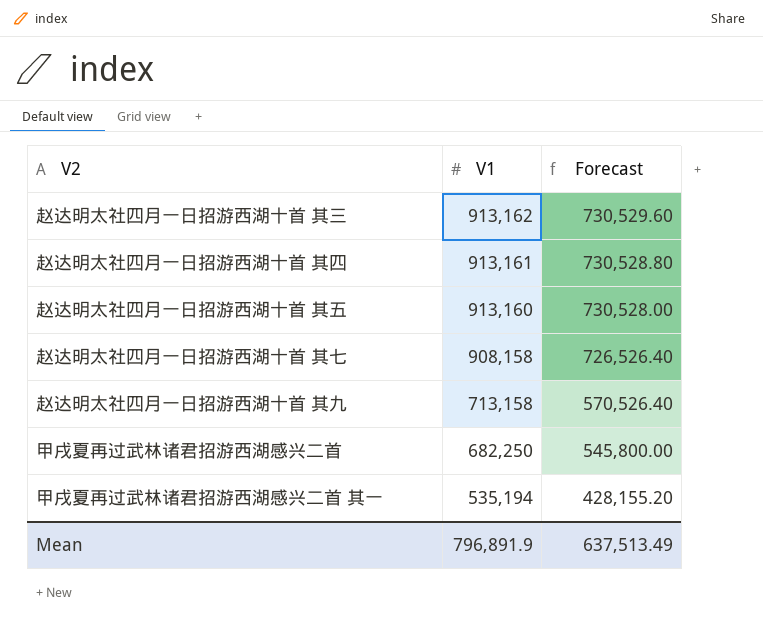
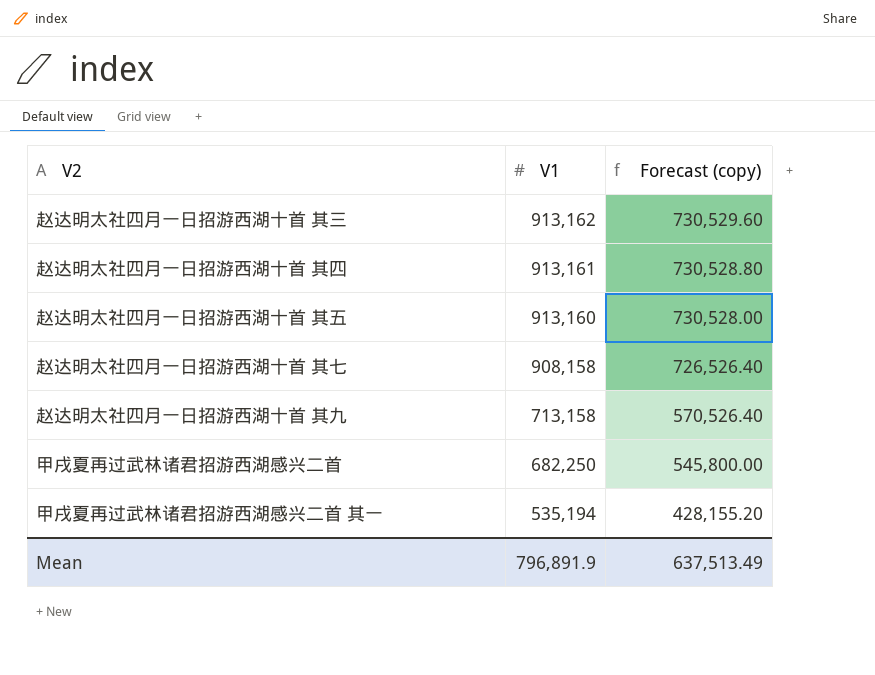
column name: Forecast -> Forecast (copy)

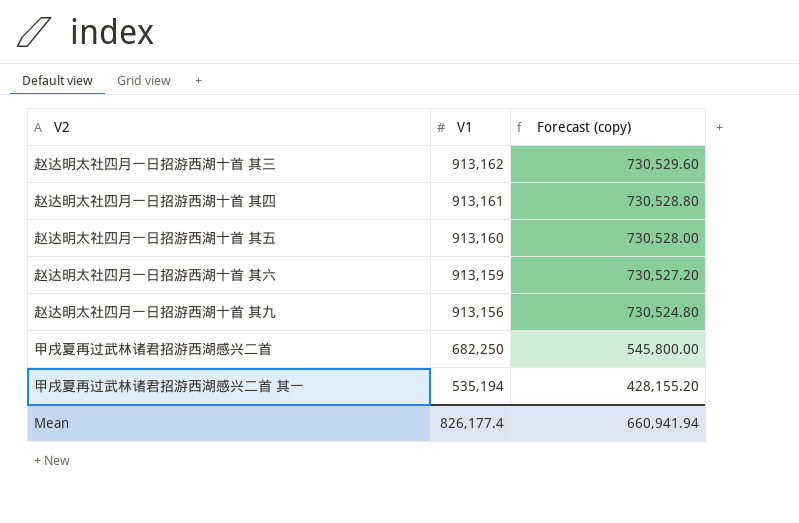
row 赵达明太社四月一日招游西湖十首 其七: 908,158 | 726,526.40 -> none
row 赵达明太社四月一日招游西湖十首 其六: none -> 913,159 | 730,527.20
赵达明太社四月一日招游西湖十首 其九 | V1: 713,158 -> 913,156
赵达明太社四月一日招游西湖十首 其九 | Forecast (copy): 570,526.40 -> 730,524.80
Mean | V1: 796,891.9 -> 826,177.4
Mean | Forecast (copy): 637,513.49 -> 660,941.94

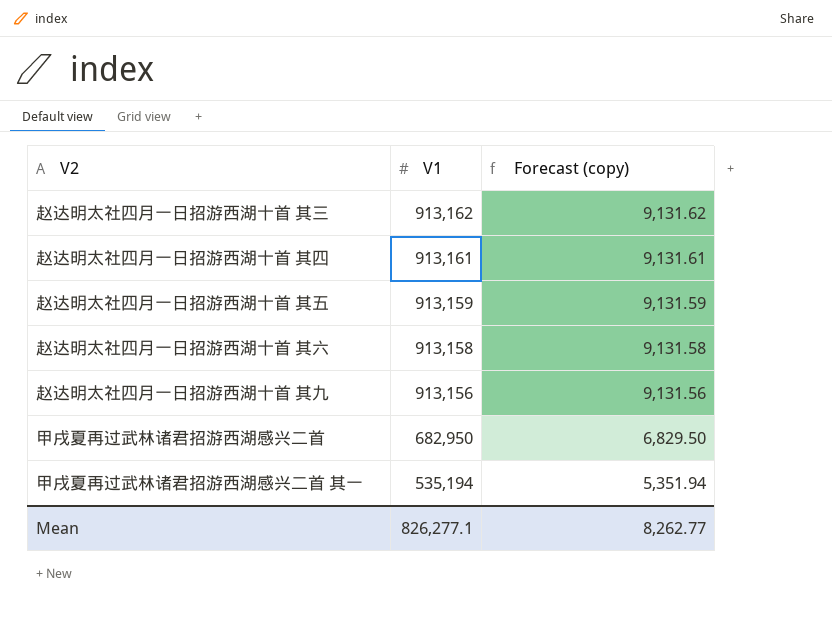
column Forecast (copy) | formula: [V1] * 0.8 -> [V1] * 0.01
赵达明太社四月一日招游西湖十首 其五 | V1: 913,160 -> 913,159
赵达明太社四月一日招游西湖十首 其六 | V1: 913,159 -> 913,158
甲戌夏再过武林诸君招游西湖感兴二首 | V1: 682,250 -> 682,950
Mean | V1: 826,177.4 -> 826,277.1
Mean | Forecast (copy): 660,941.94 -> 8,262.77

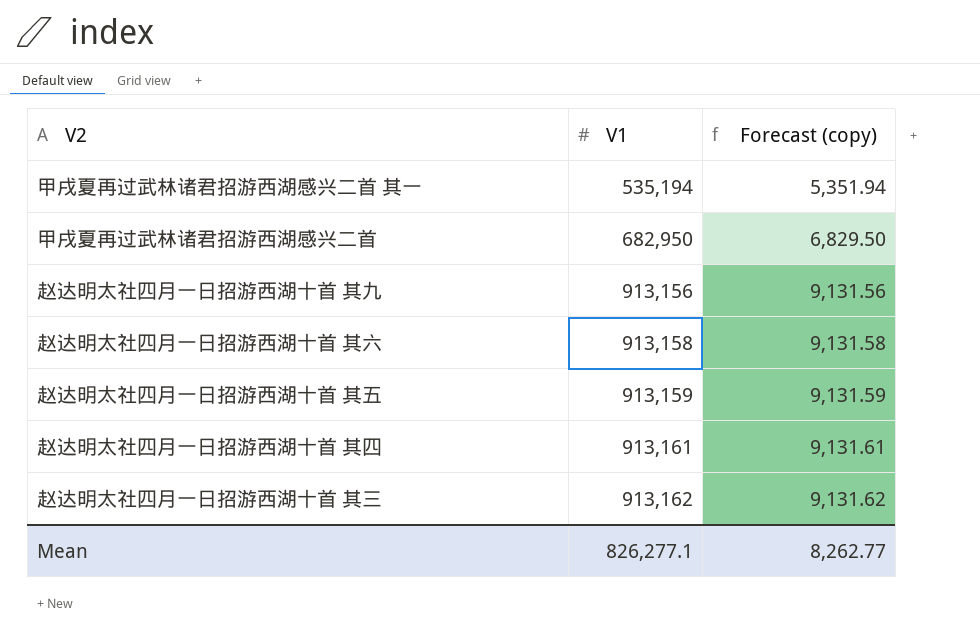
row order: V1 descending -> V1 ascending

